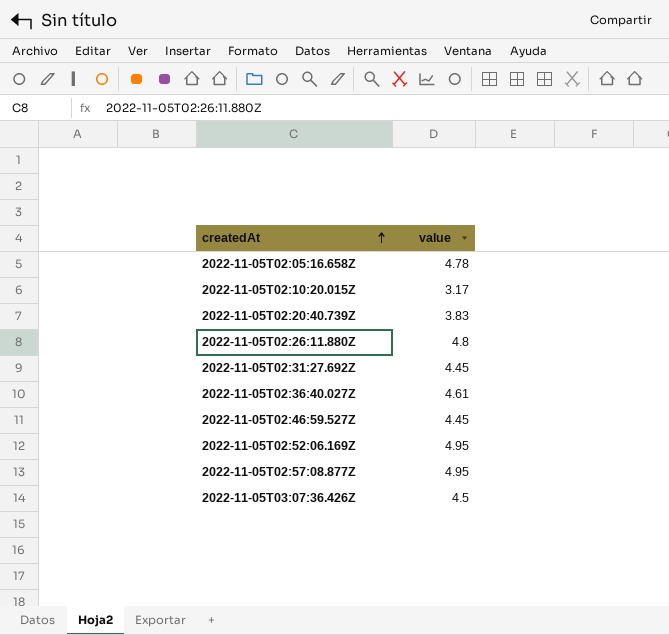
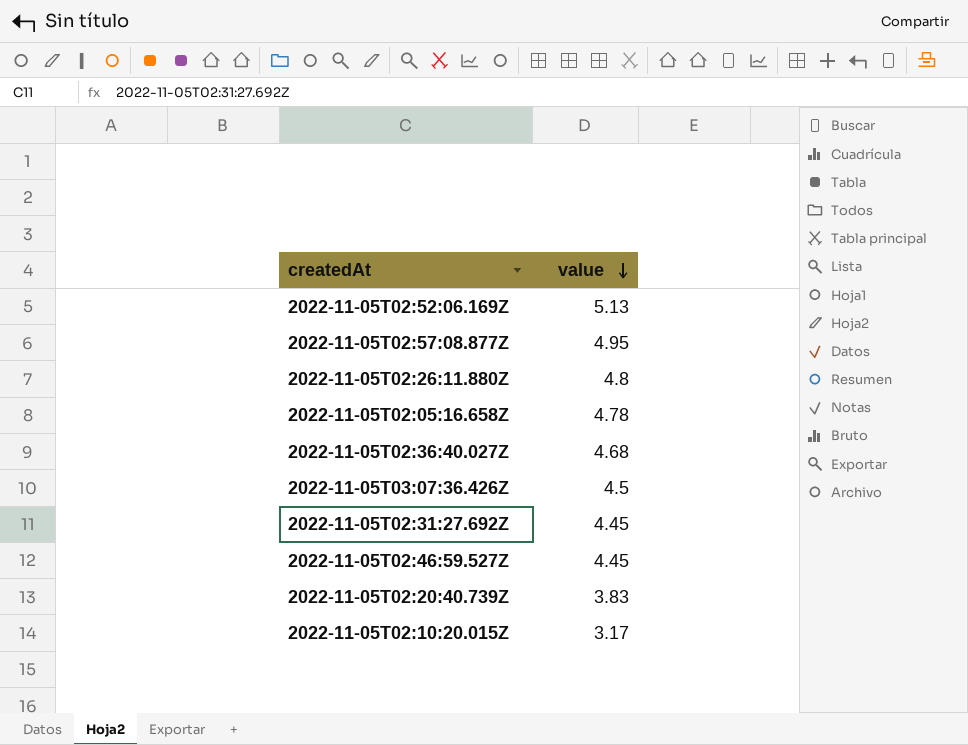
row order: createdAt ascending -> value descending
2022-11-05T02:52:06.169Z | value: 4.95 -> 5.13
2022-11-05T02:36:40.027Z | value: 4.61 -> 4.68

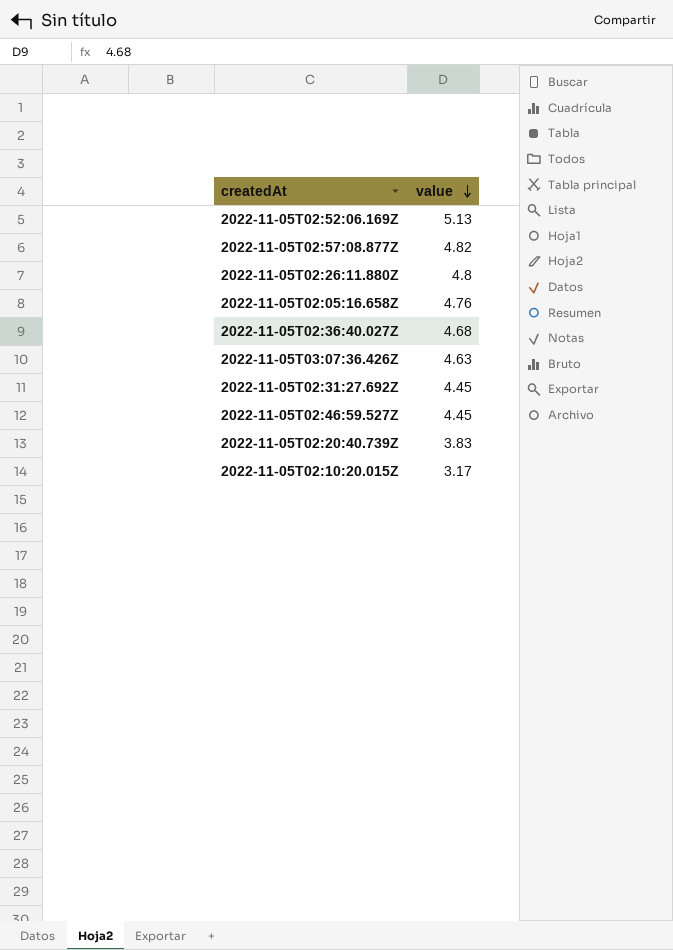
2022-11-05T02:57:08.877Z | value: 4.95 -> 4.82
2022-11-05T02:05:16.658Z | value: 4.78 -> 4.76
2022-11-05T03:07:36.426Z | value: 4.5 -> 4.63

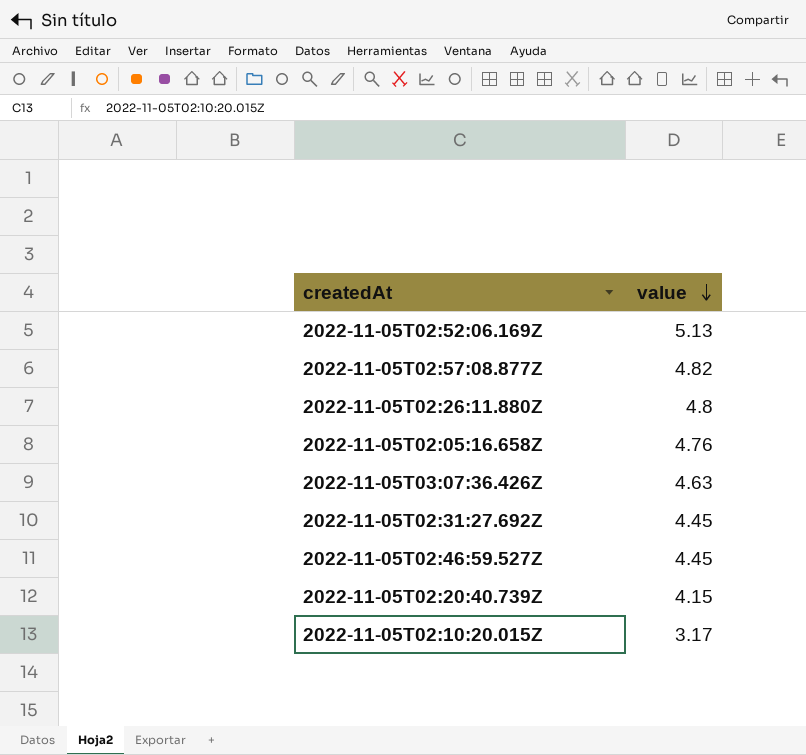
row 2022-11-05T02:36:40.027Z: 4.68 -> none
2022-11-05T02:20:40.739Z | value: 3.83 -> 4.15

